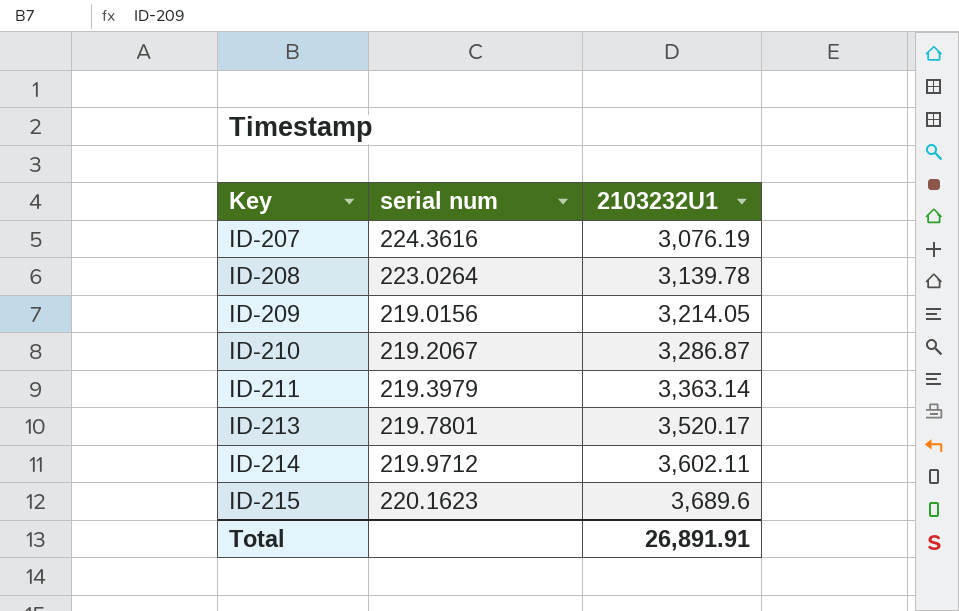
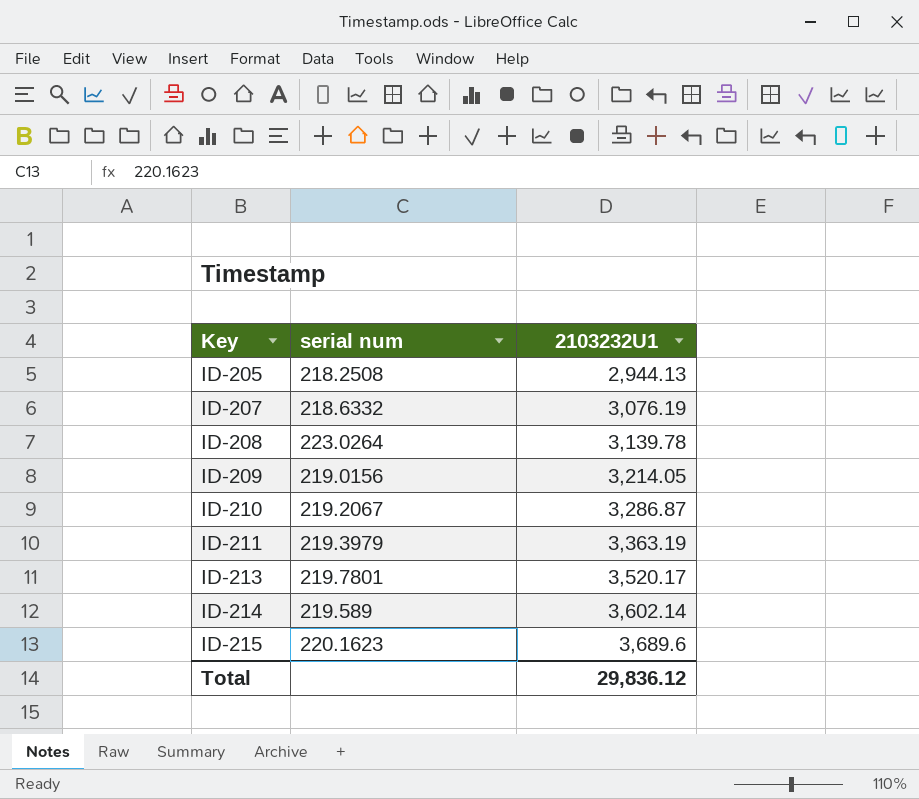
row ID-205: none -> 218.2508 | 2,944.13
ID-207 | serial num: 224.3616 -> 218.6332
ID-211 | 2103232U1: 3,363.14 -> 3,363.19
ID-214 | serial num: 219.9712 -> 219.589
ID-214 | 2103232U1: 3,602.11 -> 3,602.14
Total | 2103232U1: 26,891.91 -> 29,836.12

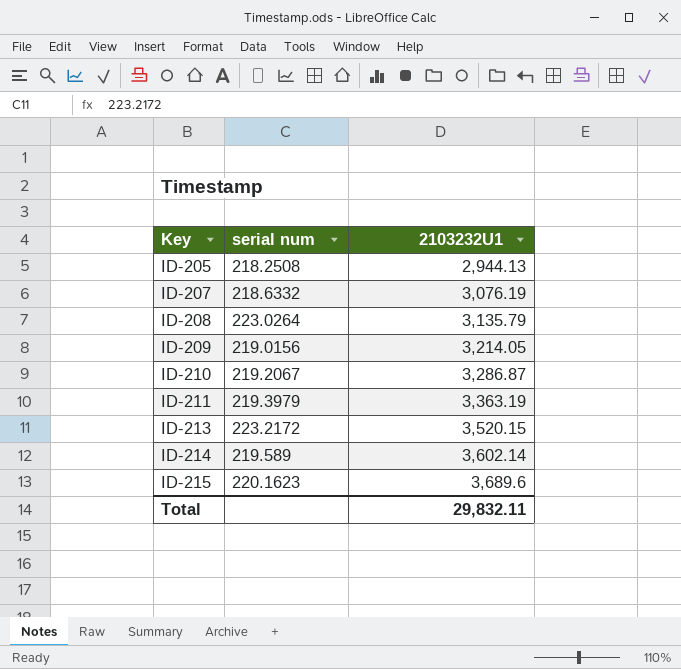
ID-208 | 2103232U1: 3,139.78 -> 3,135.79
ID-213 | serial num: 219.7801 -> 223.2172
ID-213 | 2103232U1: 3,520.17 -> 3,520.15
Total | 2103232U1: 29,836.12 -> 29,832.11

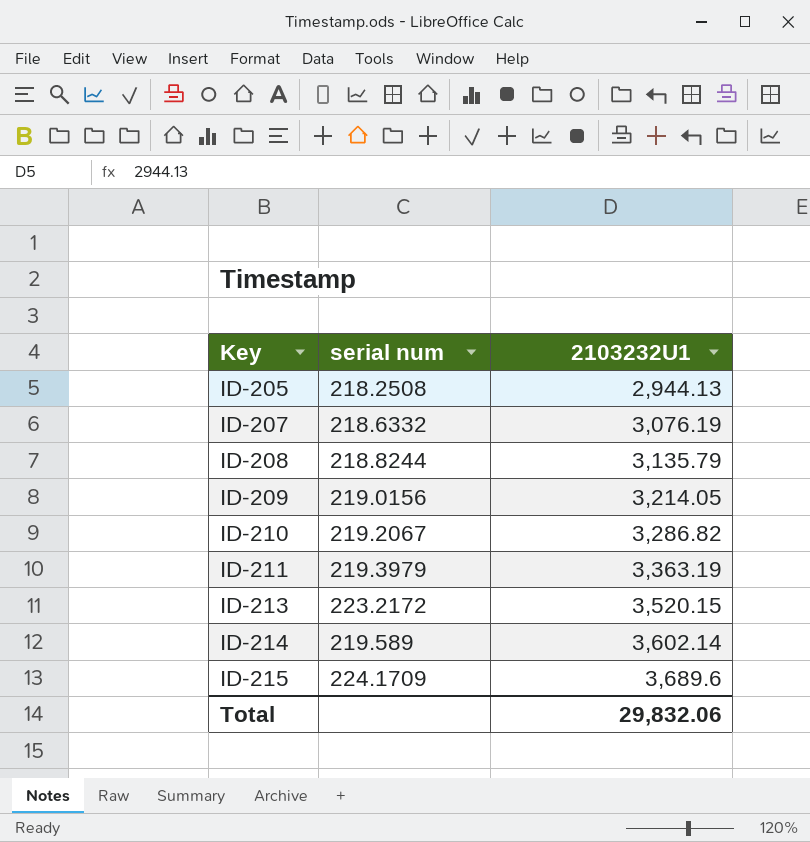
ID-208 | serial num: 223.0264 -> 218.8244
ID-210 | 2103232U1: 3,286.87 -> 3,286.82
ID-215 | serial num: 220.1623 -> 224.1709
Total | 2103232U1: 29,832.11 -> 29,832.06

